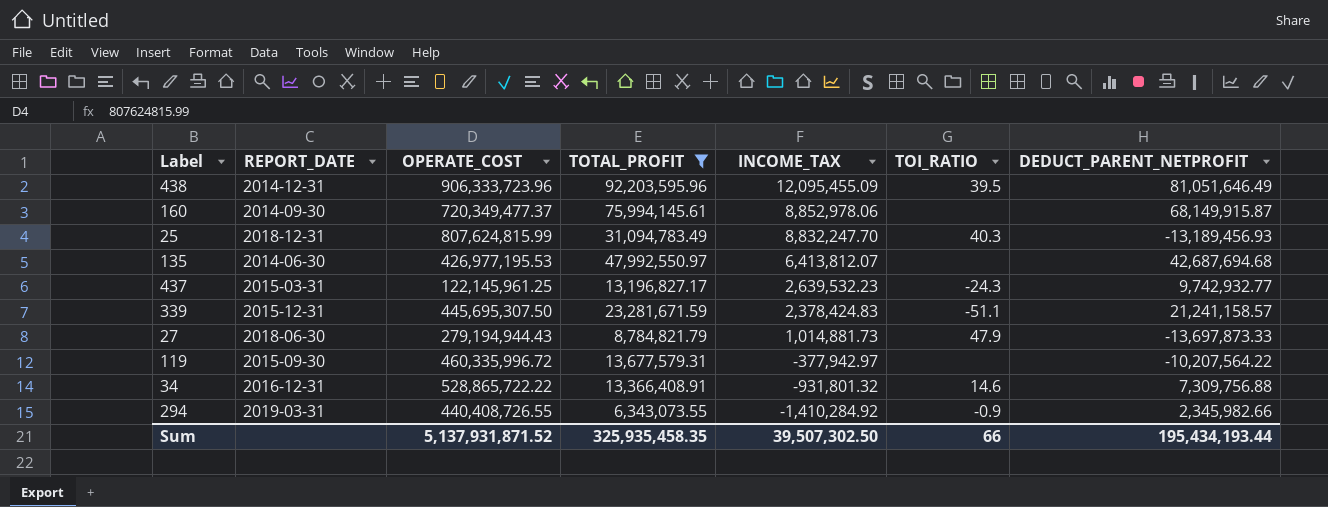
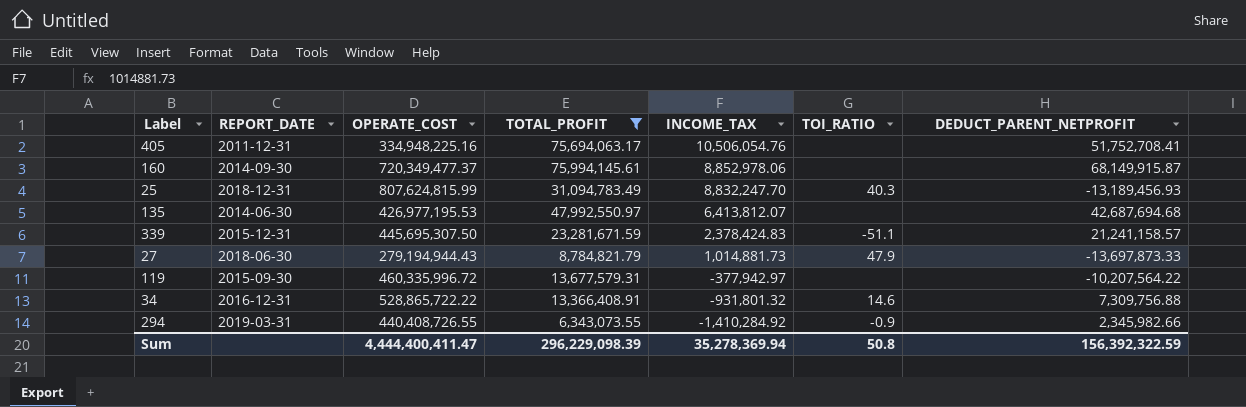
row 438: 2014-12-31 | 906,333,723.96 | 92,203,595.96 | 12,095,455.09 | 39.5 | 81,051,646.49 -> none
row 437: 2015-03-31 | 122,145,961.25 | 13,196,827.17 | 2,639,532.23 | -24.3 | 9,742,932.77 -> none
row 405: none -> 2011-12-31 | 334,948,225.16 | 75,694,063.17 | 10,506,054.76 | none | 51,752,708.41
Sum | OPERATE_COST: 5,137,931,871.52 -> 4,444,400,411.47
Sum | TOTAL_PROFIT: 325,935,458.35 -> 296,229,098.39
Sum | INCOME_TAX: 39,507,302.50 -> 35,278,369.94
Sum | TOI_RATIO: 66 -> 50.8
Sum | DEDUCT_PARENT_NETPROFIT: 195,434,193.44 -> 156,392,322.59

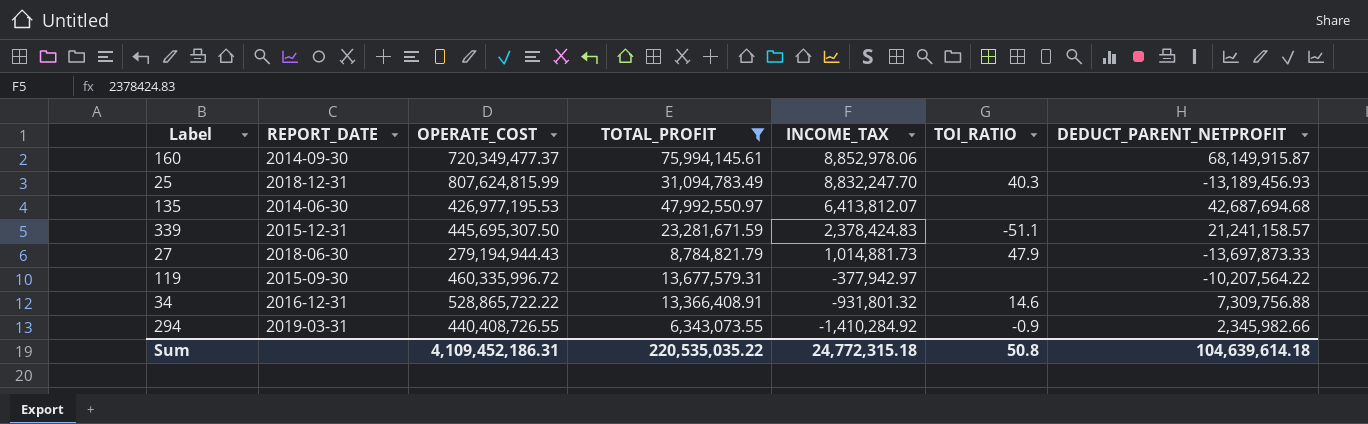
row 405: 2011-12-31 | 334,948,225.16 | 75,694,063.17 | 10,506,054.76 | none | 51,752,708.41 -> none
Sum | OPERATE_COST: 4,444,400,411.47 -> 4,109,452,186.31
Sum | TOTAL_PROFIT: 296,229,098.39 -> 220,535,035.22
Sum | INCOME_TAX: 35,278,369.94 -> 24,772,315.18
Sum | DEDUCT_PARENT_NETPROFIT: 156,392,322.59 -> 104,639,614.18

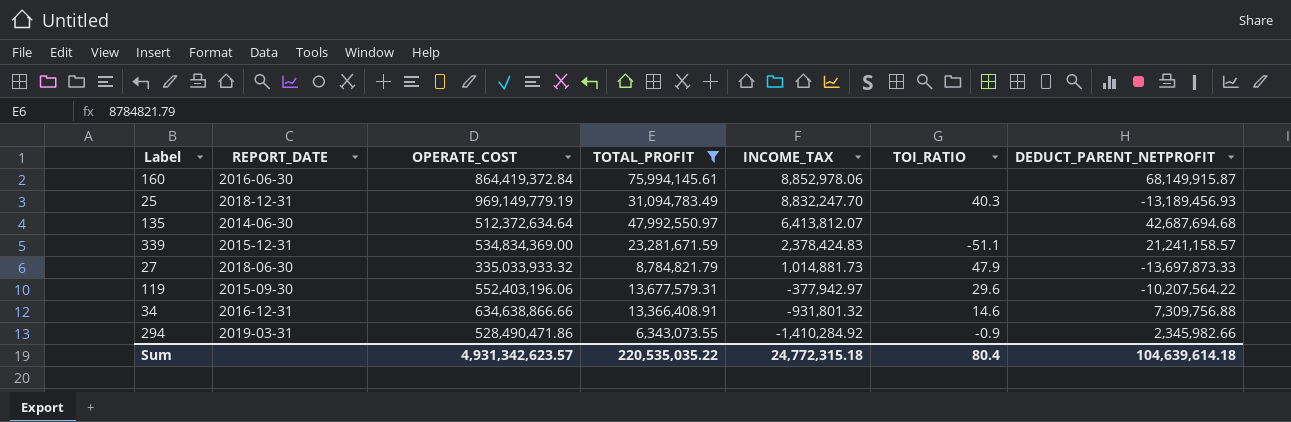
160 | REPORT_DATE: 2014-09-30 -> 2016-06-30
160 | OPERATE_COST: 720,349,477.37 -> 864,419,372.84
25 | OPERATE_COST: 807,624,815.99 -> 969,149,779.19
135 | OPERATE_COST: 426,977,195.53 -> 512,372,634.64
339 | OPERATE_COST: 445,695,307.50 -> 534,834,369.00
27 | OPERATE_COST: 279,194,944.43 -> 335,033,933.32
119 | OPERATE_COST: 460,335,996.72 -> 552,403,196.06
119 | TOI_RATIO: none -> 29.6
34 | OPERATE_COST: 528,865,722.22 -> 634,638,866.66
294 | OPERATE_COST: 440,408,726.55 -> 528,490,471.86
Sum | OPERATE_COST: 4,109,452,186.31 -> 4,931,342,623.57
Sum | TOI_RATIO: 50.8 -> 80.4

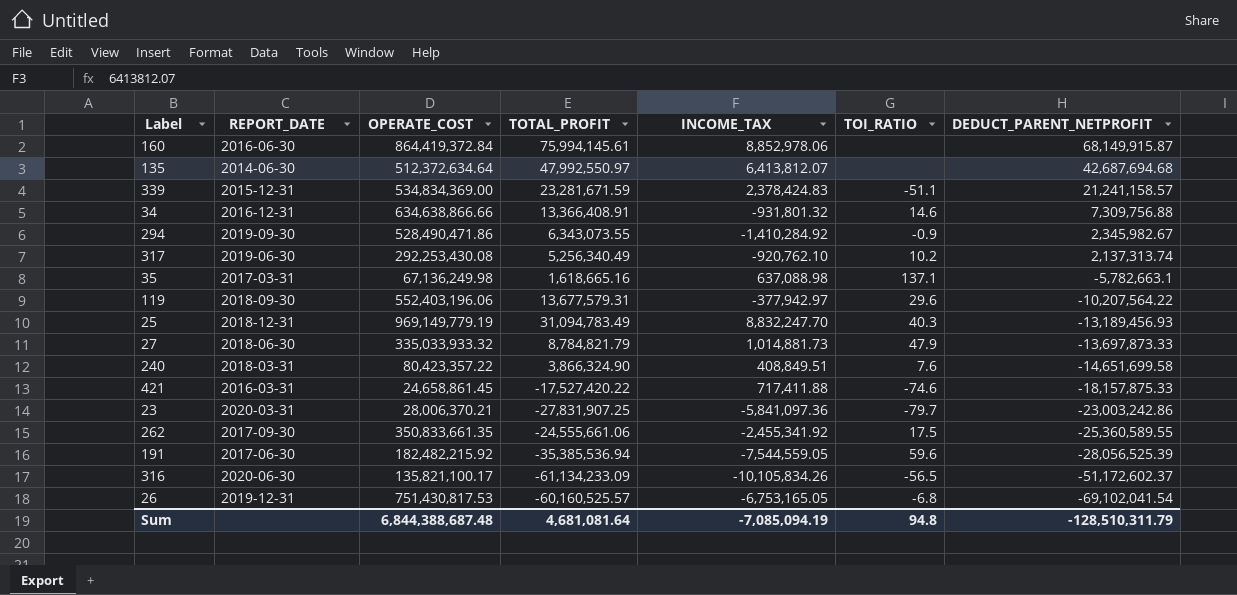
filter: TOTAL_PROFIT >= 6,343,073.55 -> none
row order: INCOME_TAX descending -> DEDUCT_PARENT_NETPROFIT descending
294 | REPORT_DATE: 2019-03-31 -> 2019-09-30
294 | DEDUCT_PARENT_NETPROFIT: 2,345,982.66 -> 2,345,982.67
119 | REPORT_DATE: 2015-09-30 -> 2018-09-30
Sum | OPERATE_COST: 4,931,342,623.57 -> 6,844,388,687.48
Sum | TOTAL_PROFIT: 220,535,035.22 -> 4,681,081.64
Sum | INCOME_TAX: 24,772,315.18 -> -7,085,094.19
Sum | TOI_RATIO: 80.4 -> 94.8
Sum | DEDUCT_PARENT_NETPROFIT: 104,639,614.18 -> -128,510,311.79

